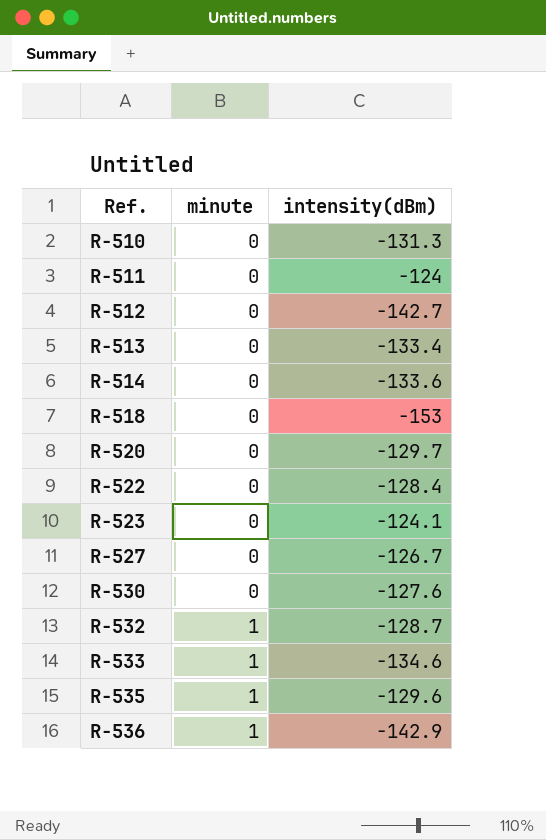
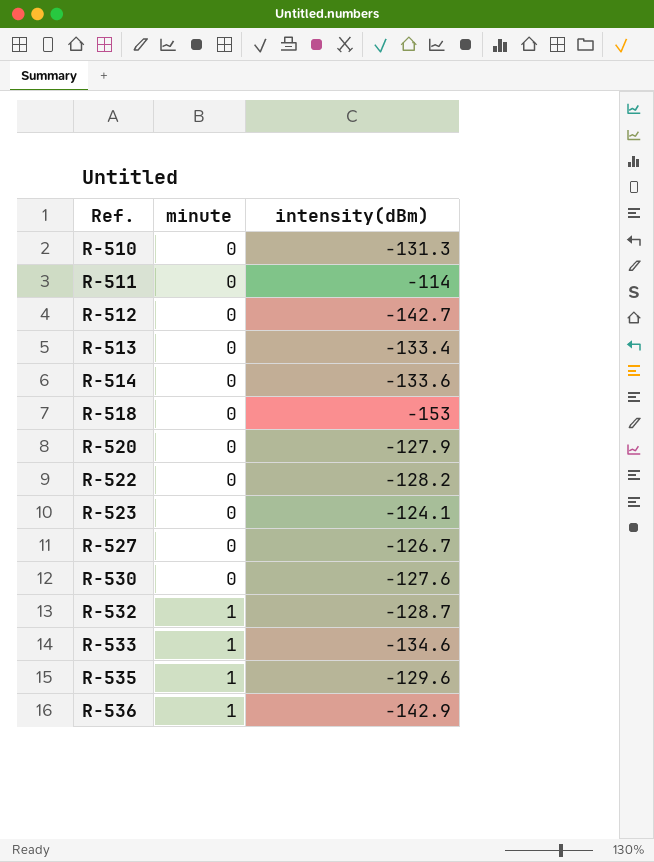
R-511 | intensity(dBm): -124 -> -114
R-520 | intensity(dBm): -129.7 -> -127.9
R-522 | intensity(dBm): -128.4 -> -128.2

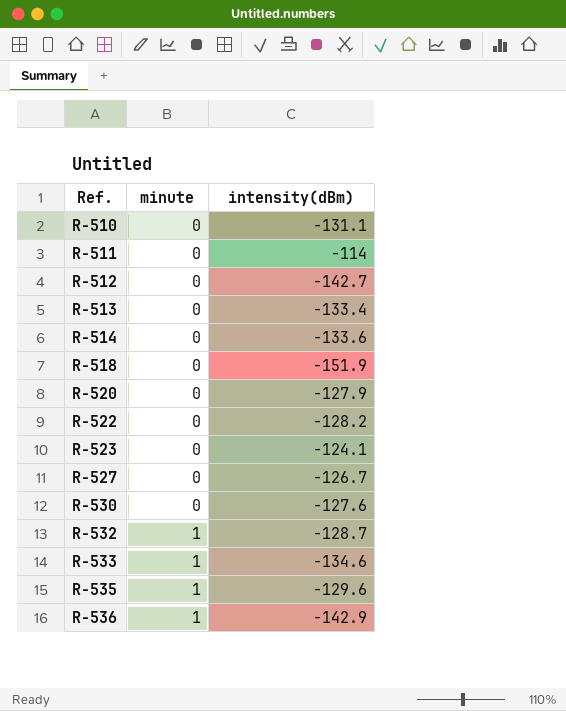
R-510 | intensity(dBm): -131.3 -> -131.1
R-518 | intensity(dBm): -153 -> -151.9

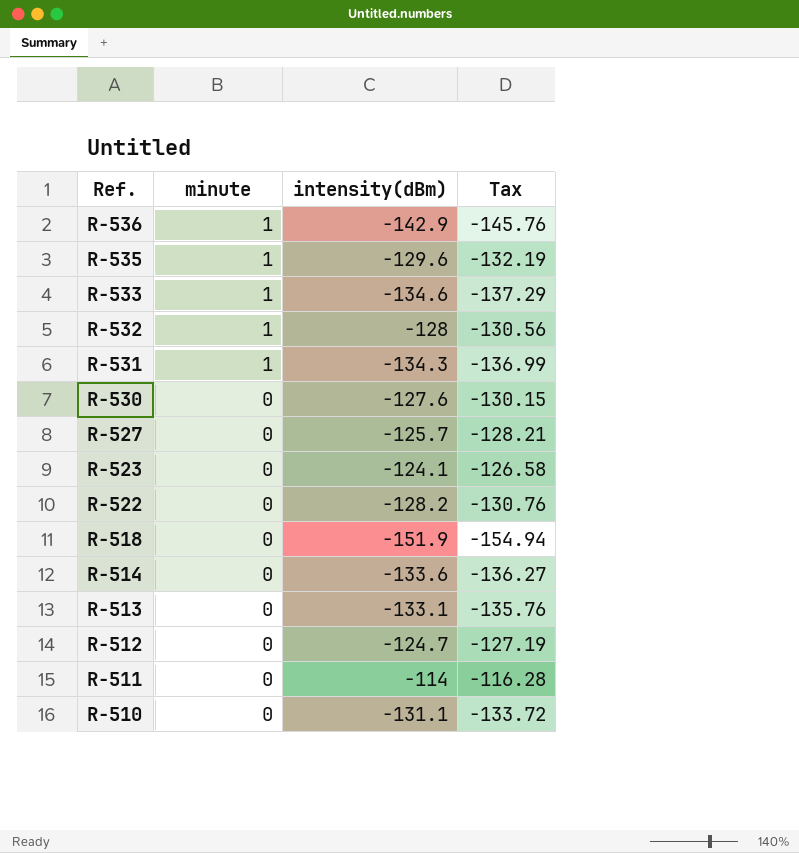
row order: Ref. ascending -> Ref. descending
column Tax | formula: none -> [intensity(dBm)] * 1.02
row R-520: 0 | -127.9 -> none
R-532 | intensity(dBm): -128.7 -> -128
row R-531: none -> 1 | -134.3 | -136.99
R-527 | intensity(dBm): -126.7 -> -125.7
R-513 | intensity(dBm): -133.4 -> -133.1
R-512 | intensity(dBm): -142.7 -> -124.7

